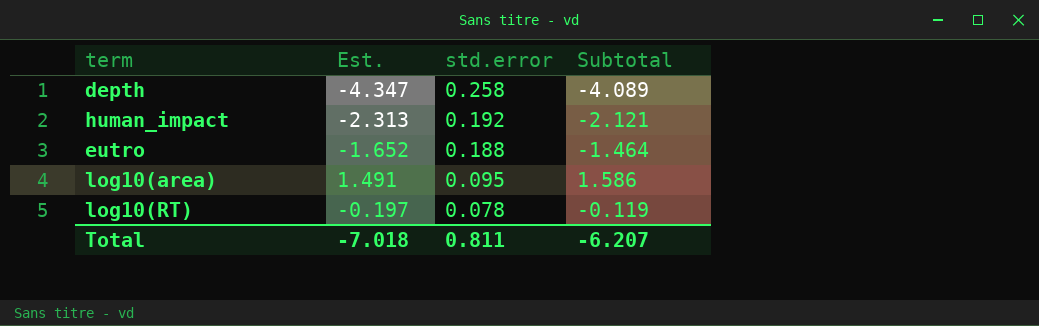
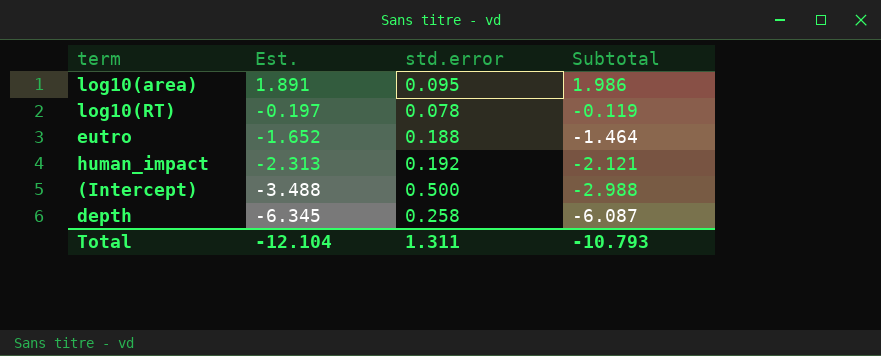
row order: std.error descending -> Est. descending
log10(area) | Est.: 1.491 -> 1.891
log10(area) | Subtotal: 1.586 -> 1.986
row (Intercept): none -> -3.488 | 0.500 | -2.988
depth | Est.: -4.347 -> -6.345
depth | Subtotal: -4.089 -> -6.087
Total | Est.: -7.018 -> -12.104
Total | std.error: 0.811 -> 1.311
Total | Subtotal: -6.207 -> -10.793

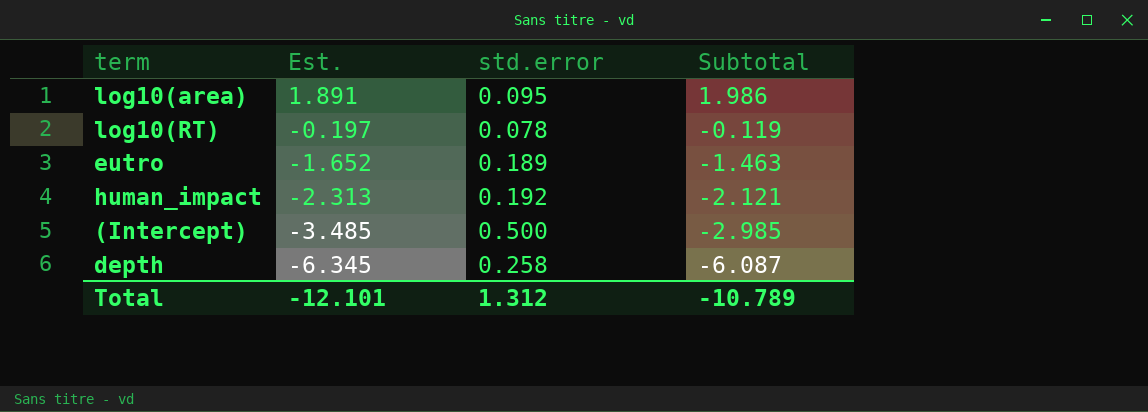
eutro | std.error: 0.188 -> 0.189
eutro | Subtotal: -1.464 -> -1.463
(Intercept) | Est.: -3.488 -> -3.485
(Intercept) | Subtotal: -2.988 -> -2.985
Total | Est.: -12.104 -> -12.101
Total | std.error: 1.311 -> 1.312
Total | Subtotal: -10.793 -> -10.789

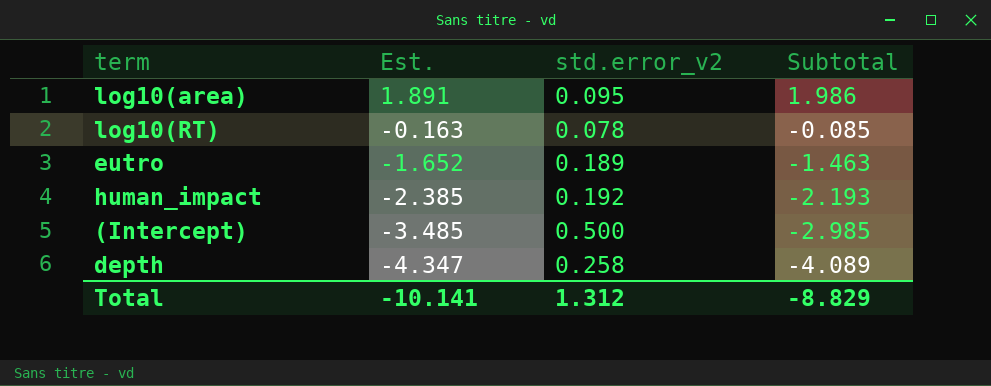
column name: std.error -> std.error_v2
log10(RT) | Est.: -0.197 -> -0.163
log10(RT) | Subtotal: -0.119 -> -0.085
human_impact | Est.: -2.313 -> -2.385
human_impact | Subtotal: -2.121 -> -2.193
depth | Est.: -6.345 -> -4.347
depth | Subtotal: -6.087 -> -4.089
Total | Est.: -12.101 -> -10.141
Total | Subtotal: -10.789 -> -8.829

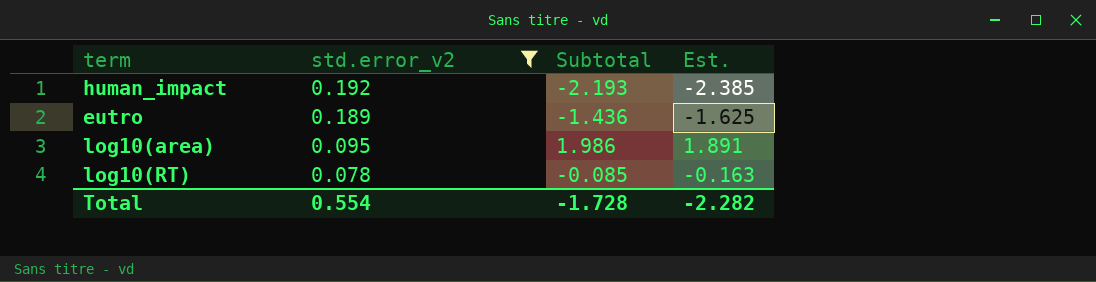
filter: none -> std.error_v2 <= 0.192
row order: Est. descending -> std.error_v2 descending
column Est. | position: 2 -> 4
eutro | Subtotal: -1.463 -> -1.436
eutro | Est.: -1.652 -> -1.625
Total | std.error_v2: 1.312 -> 0.554
Total | Subtotal: -8.829 -> -1.728
Total | Est.: -10.141 -> -2.282

